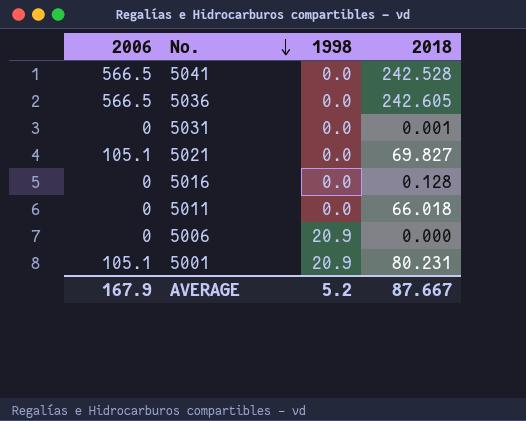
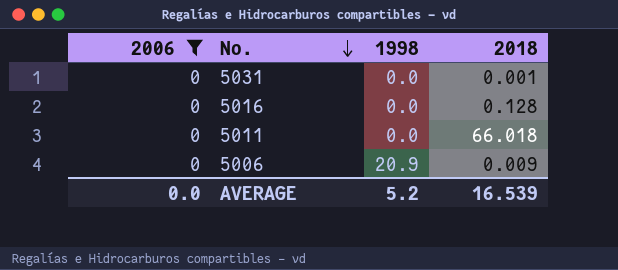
filter: none -> 2006 = 0
5006 | 2018: 0.000 -> 0.009
AVERAGE | 2006: 167.9 -> 0.0
AVERAGE | 2018: 87.667 -> 16.539

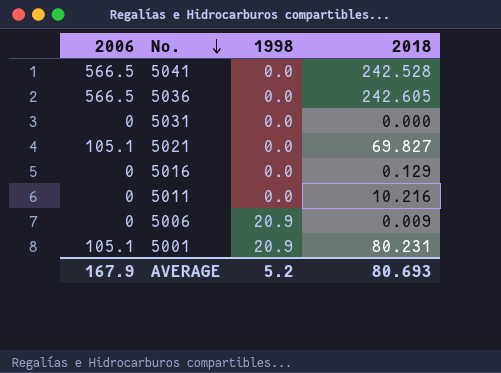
filter: 2006 = 0 -> none
5031 | 2018: 0.001 -> 0.000
5016 | 2018: 0.128 -> 0.129
5011 | 2018: 66.018 -> 10.216
AVERAGE | 2006: 0.0 -> 167.9
AVERAGE | 2018: 16.539 -> 80.693

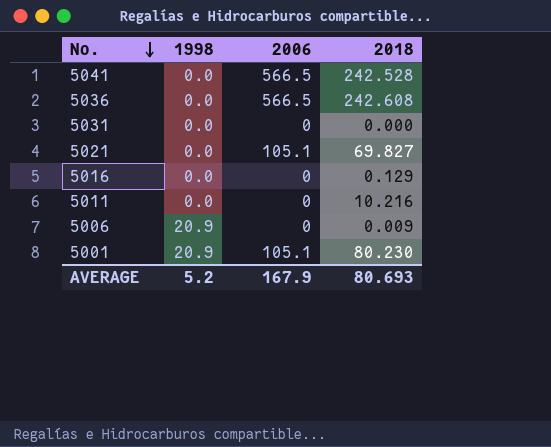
column 2006 | position: 1 -> 3
5036 | 2018: 242.605 -> 242.608
5001 | 2018: 80.231 -> 80.230

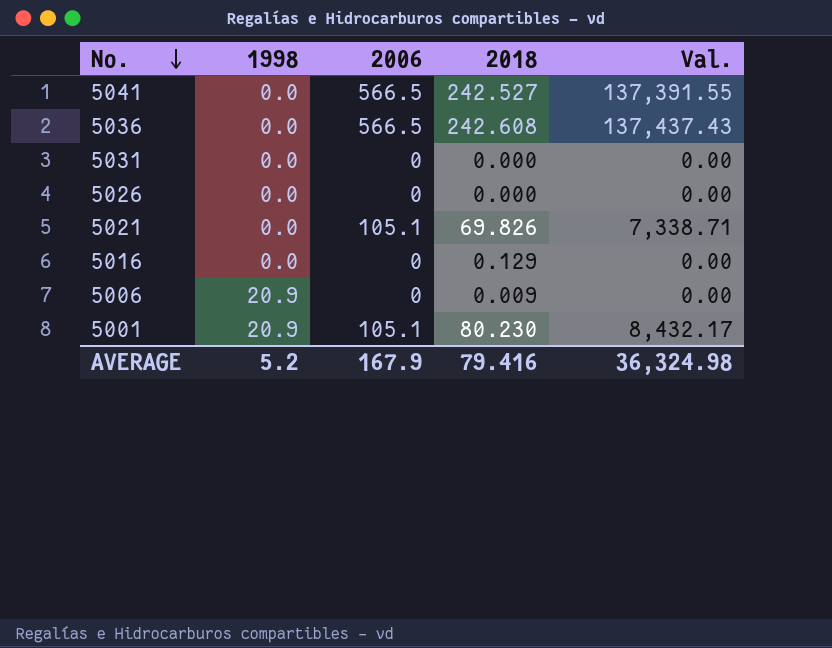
column Val. | formula: none -> [2006] * [2018]
row 5011: 0.0 | 0 | 10.216 -> none
5041 | 2018: 242.528 -> 242.527
row 5026: none -> 0.0 | 0 | 0.000 | 0.00
5021 | 2018: 69.827 -> 69.826
AVERAGE | 2018: 80.693 -> 79.416

